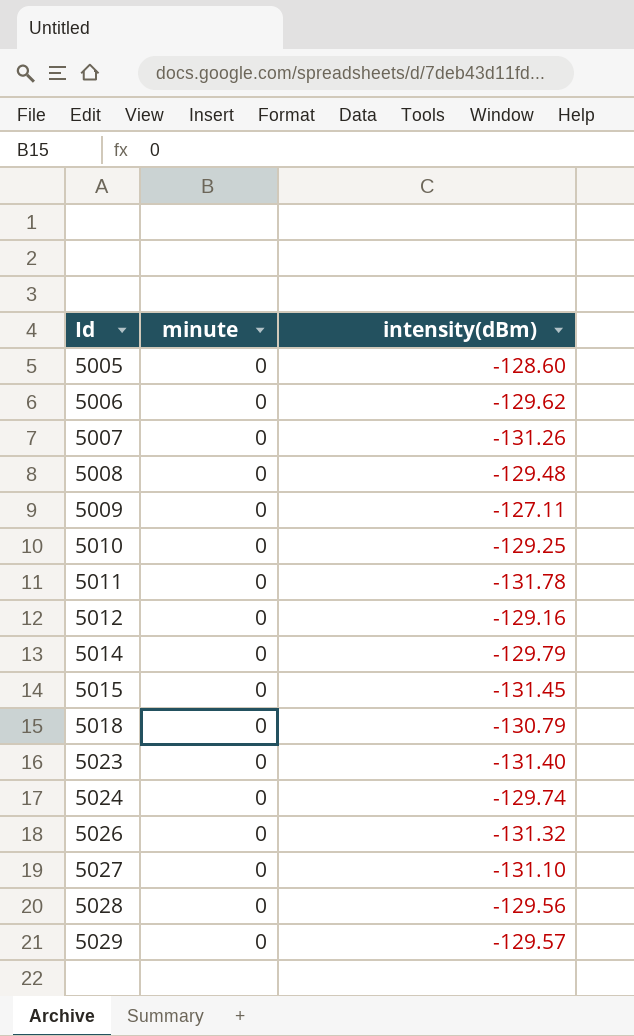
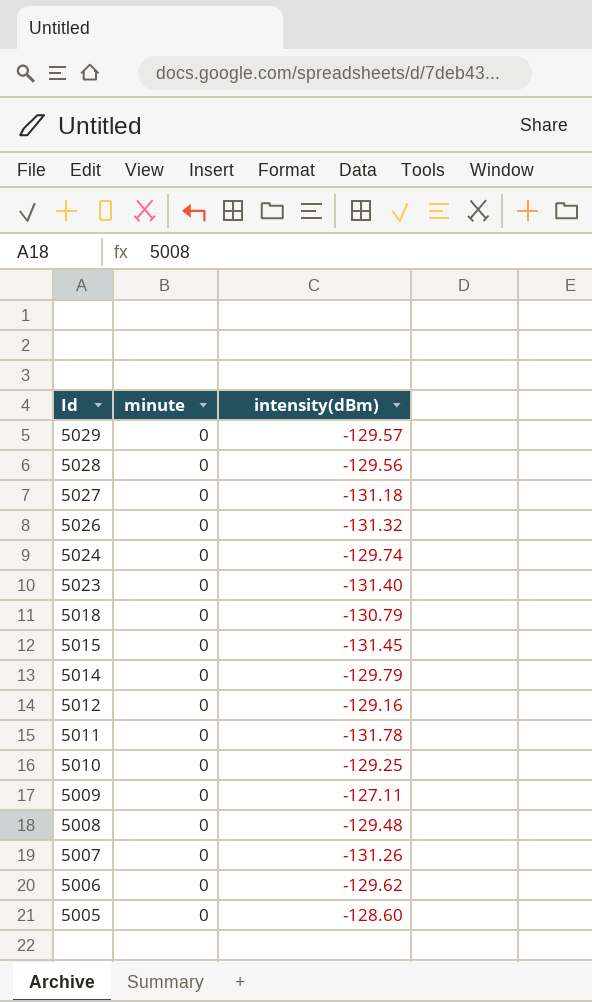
row order: Id ascending -> Id descending
5027 | intensity(dBm): -131.10 -> -131.18

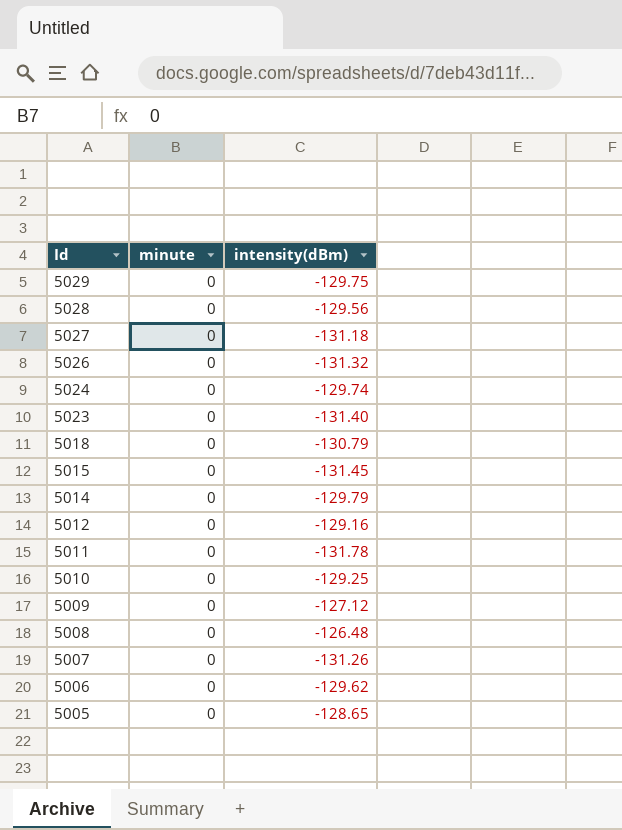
5029 | intensity(dBm): -129.57 -> -129.75
5009 | intensity(dBm): -127.11 -> -127.12
5008 | intensity(dBm): -129.48 -> -126.48
5005 | intensity(dBm): -128.60 -> -128.65

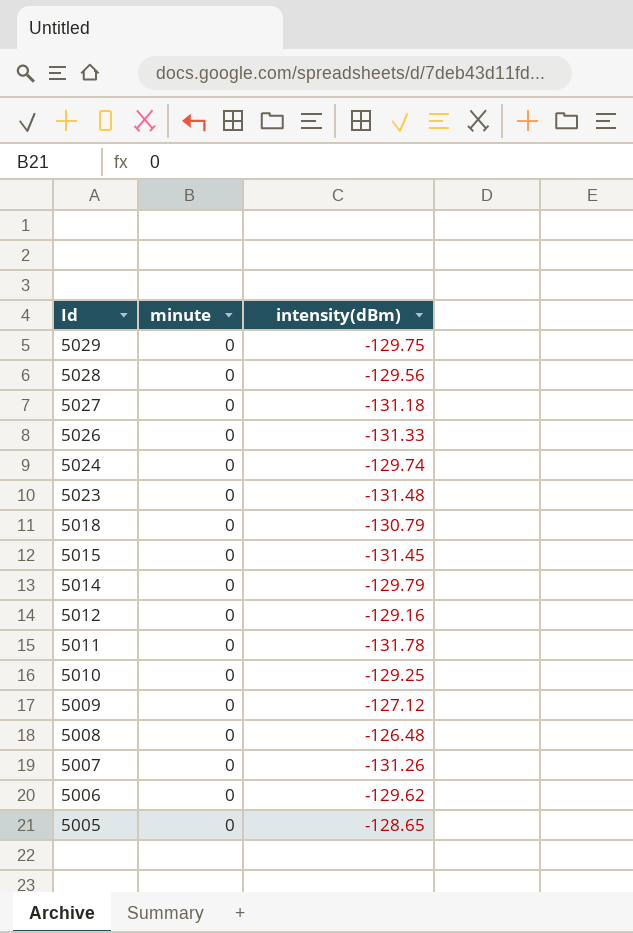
5026 | intensity(dBm): -131.32 -> -131.33
5023 | intensity(dBm): -131.40 -> -131.48

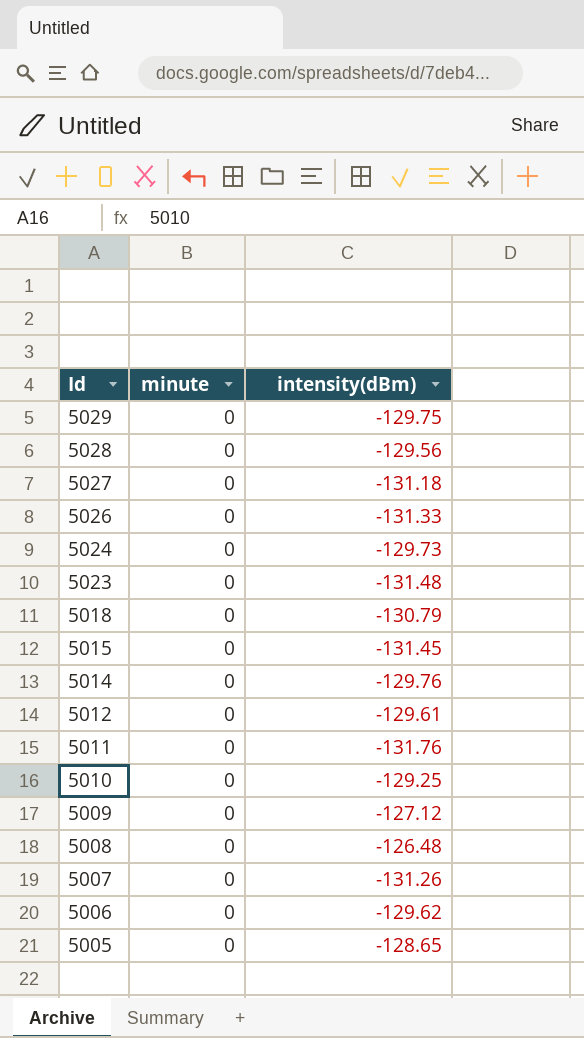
5024 | intensity(dBm): -129.74 -> -129.73
5014 | intensity(dBm): -129.79 -> -129.76
5012 | intensity(dBm): -129.16 -> -129.61
5011 | intensity(dBm): -131.78 -> -131.76

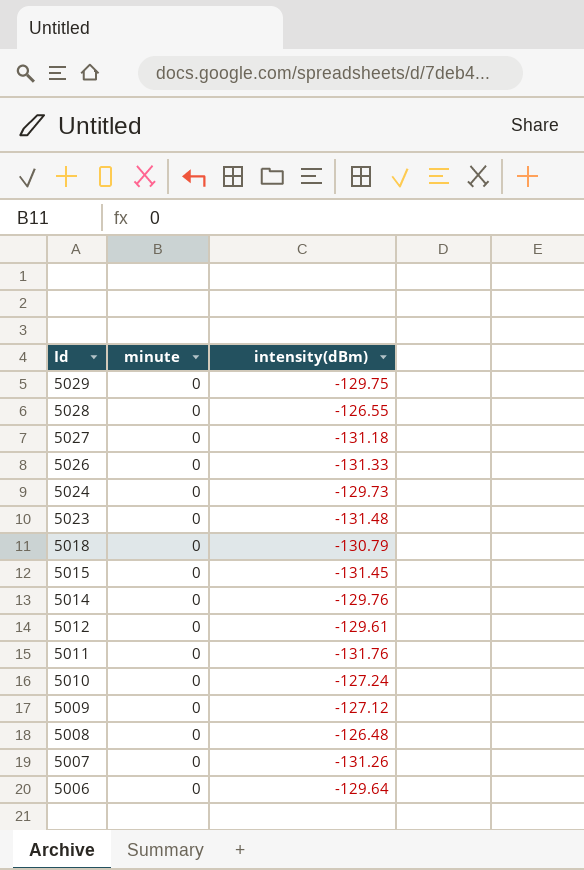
row 5005: 0 | -128.65 -> none
5028 | intensity(dBm): -129.56 -> -126.55
5010 | intensity(dBm): -129.25 -> -127.24
5006 | intensity(dBm): -129.62 -> -129.64

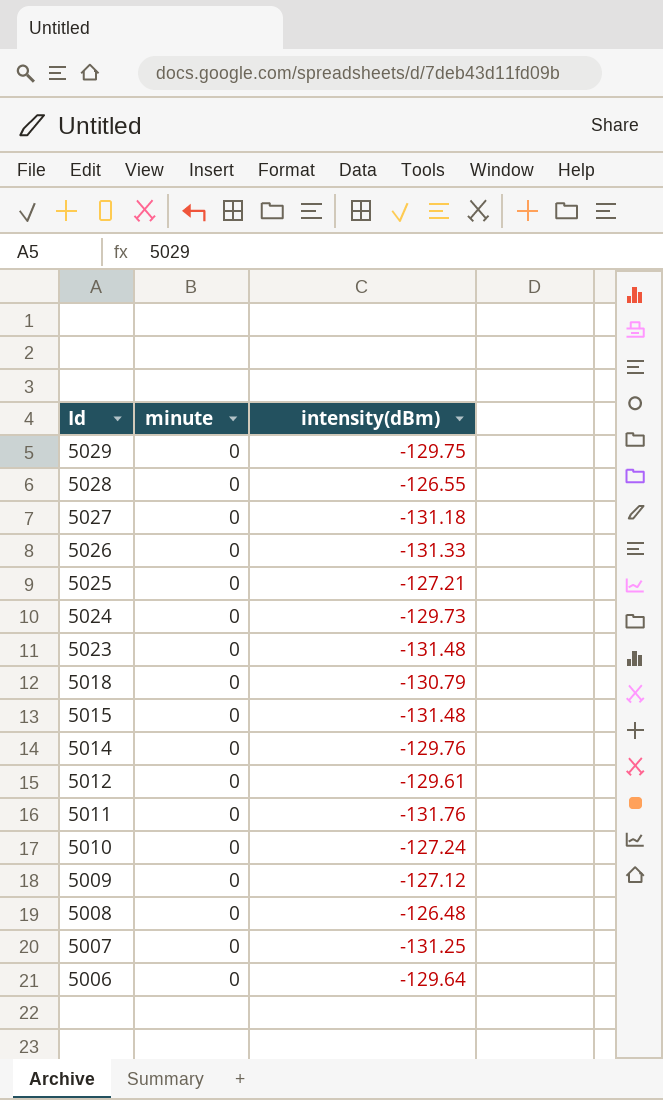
row 5025: none -> 0 | -127.21
5015 | intensity(dBm): -131.45 -> -131.48
5007 | intensity(dBm): -131.26 -> -131.25

